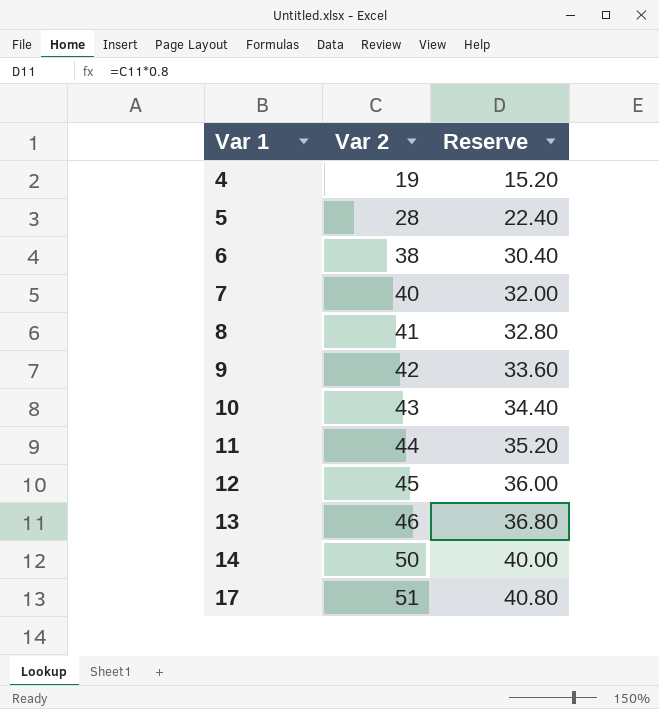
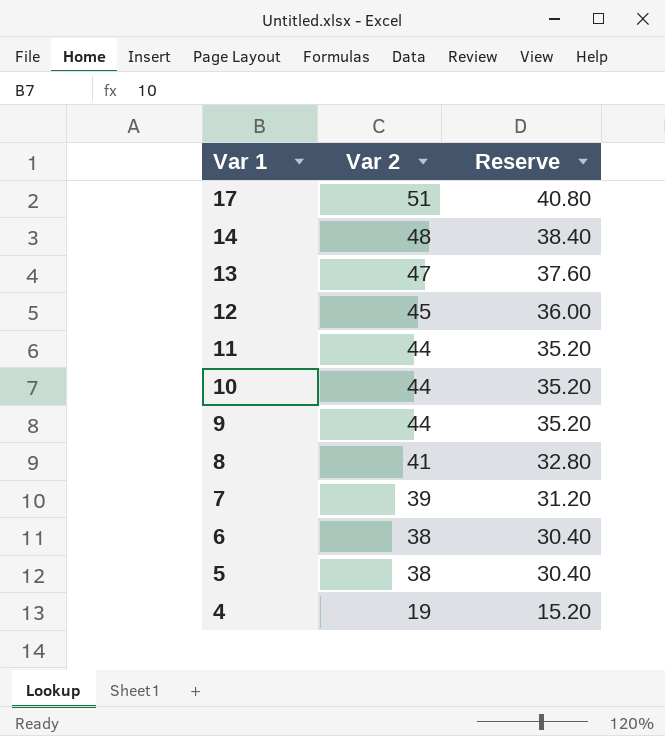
row order: Var 1 ascending -> Var 1 descending
14 | Var 2: 50 -> 48
14 | Reserve: 40.00 -> 38.40
13 | Var 2: 46 -> 47
13 | Reserve: 36.80 -> 37.60
10 | Var 2: 43 -> 44
10 | Reserve: 34.40 -> 35.20
9 | Var 2: 42 -> 44
9 | Reserve: 33.60 -> 35.20
7 | Var 2: 40 -> 39
7 | Reserve: 32.00 -> 31.20
5 | Var 2: 28 -> 38
5 | Reserve: 22.40 -> 30.40

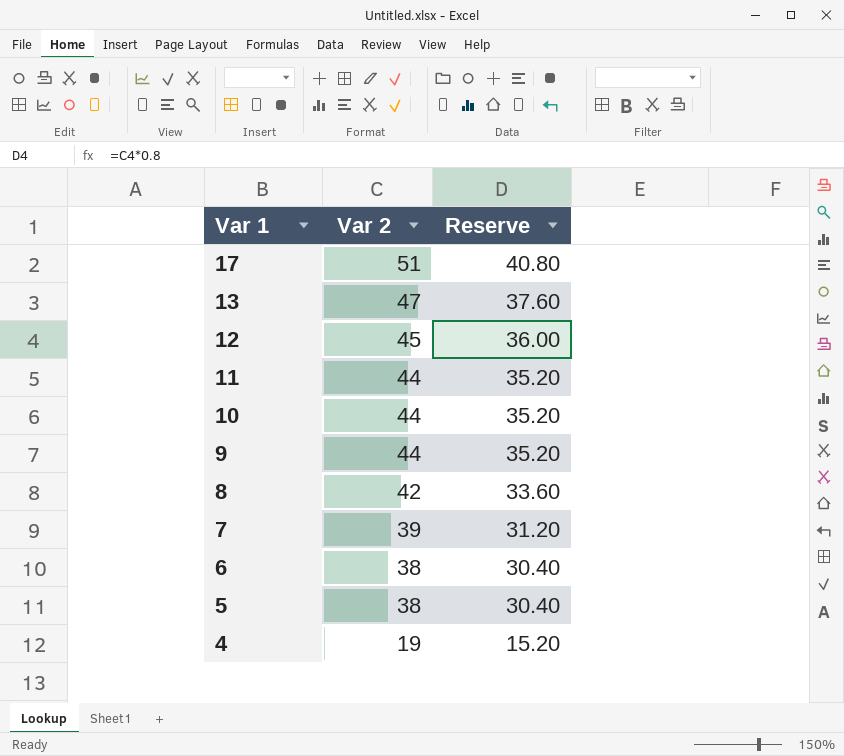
row 14: 48 | 38.40 -> none
8 | Var 2: 41 -> 42
8 | Reserve: 32.80 -> 33.60

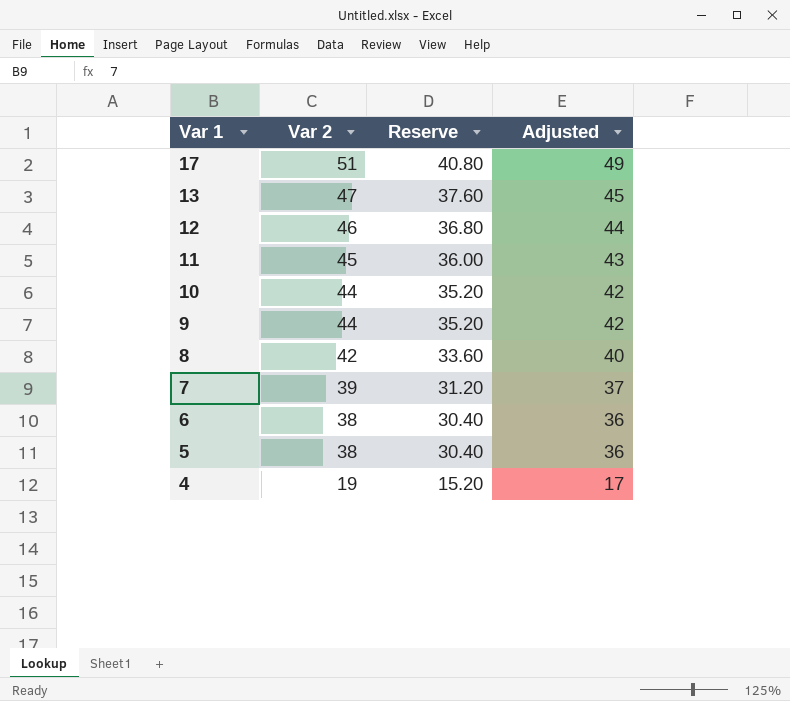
column Adjusted | formula: none -> [Var 2] - 2
12 | Var 2: 45 -> 46
12 | Reserve: 36.00 -> 36.80
11 | Var 2: 44 -> 45
11 | Reserve: 35.20 -> 36.00

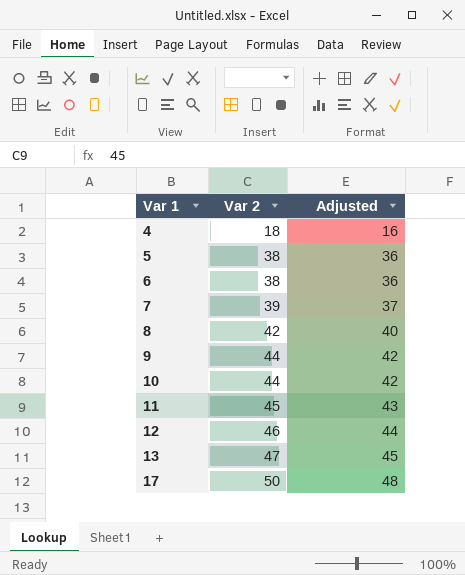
row order: Var 1 descending -> Var 1 ascending
column Reserve | formula: [Var 2] * 0.8 -> none
4 | Var 2: 19 -> 18
4 | Adjusted: 17 -> 16
17 | Var 2: 51 -> 50
17 | Adjusted: 49 -> 48

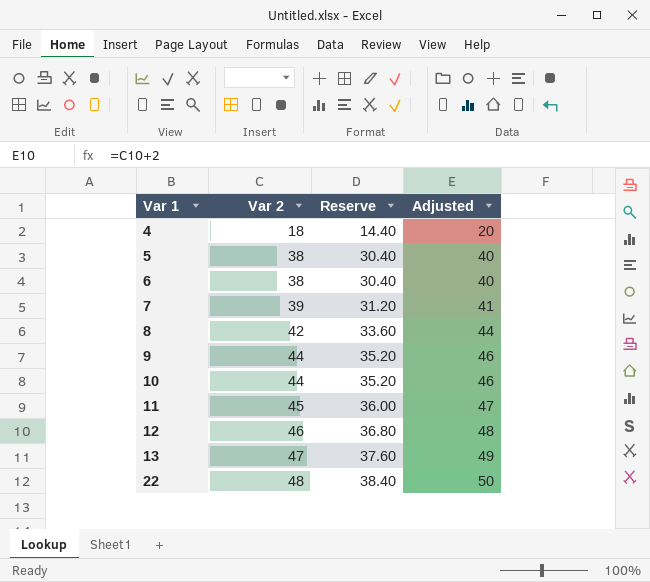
column Reserve | formula: none -> [Var 2] * 0.8
column Adjusted | formula: [Var 2] - 2 -> [Var 2] + 2
row 17: 50 | 48 -> none
row 22: none -> 48 | 38.40 | 50

